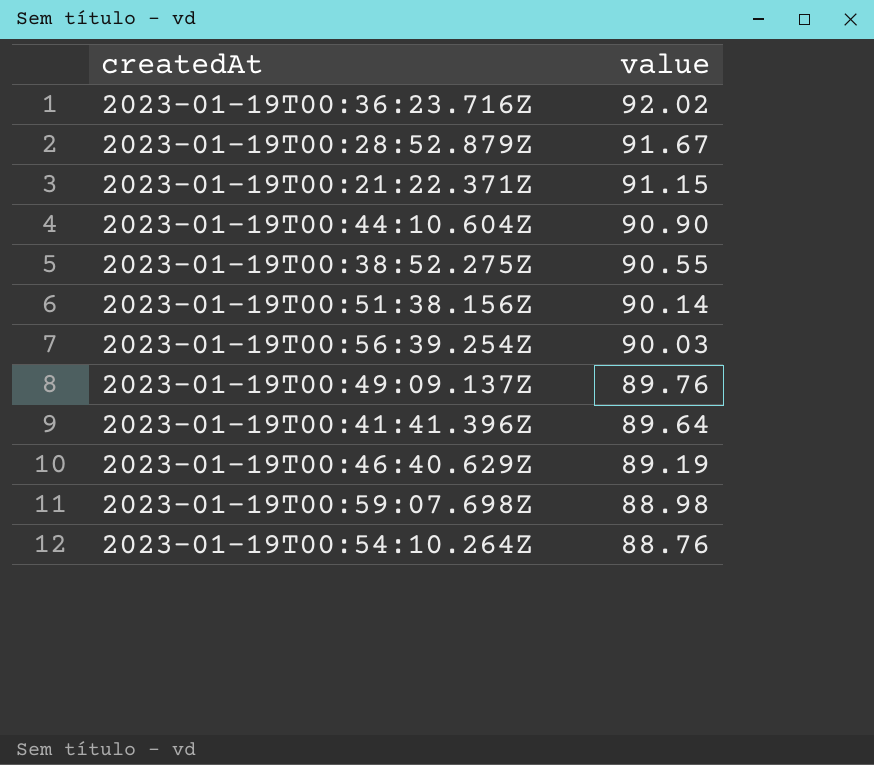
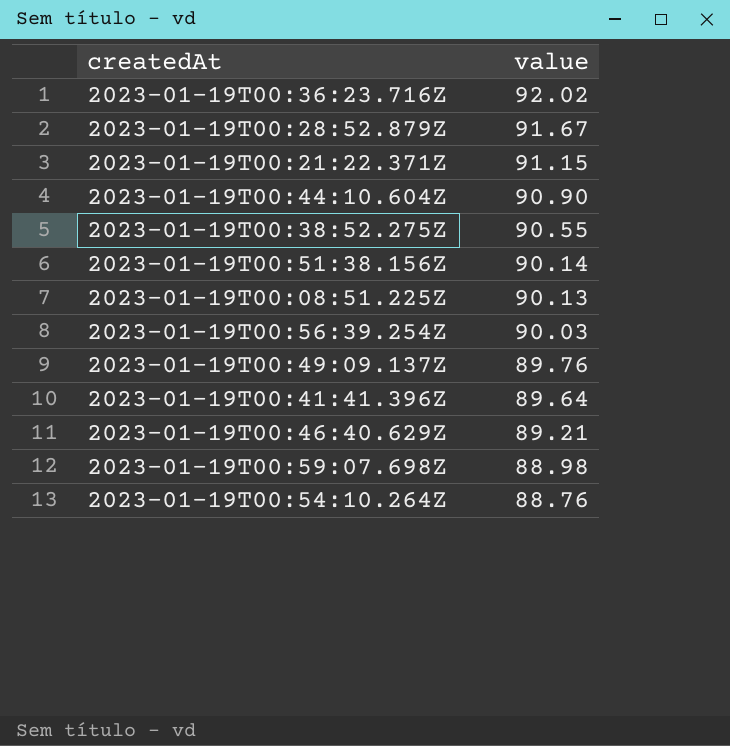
row 2023-01-19T00:08:51.225Z: none -> 90.13
2023-01-19T00:46:40.629Z | value: 89.19 -> 89.21

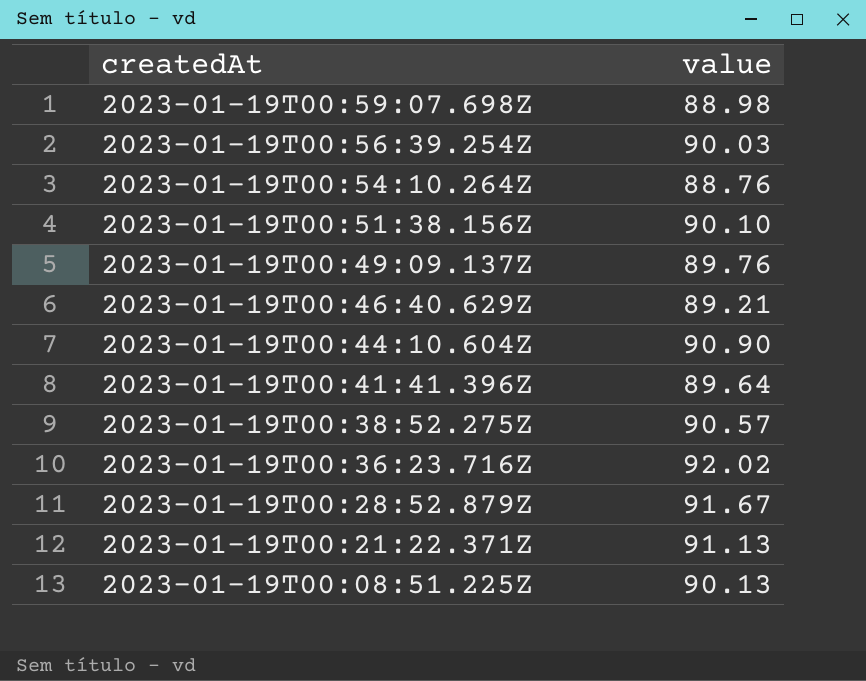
row order: value descending -> createdAt descending
2023-01-19T00:51:38.156Z | value: 90.14 -> 90.10
2023-01-19T00:38:52.275Z | value: 90.55 -> 90.57
2023-01-19T00:21:22.371Z | value: 91.15 -> 91.13

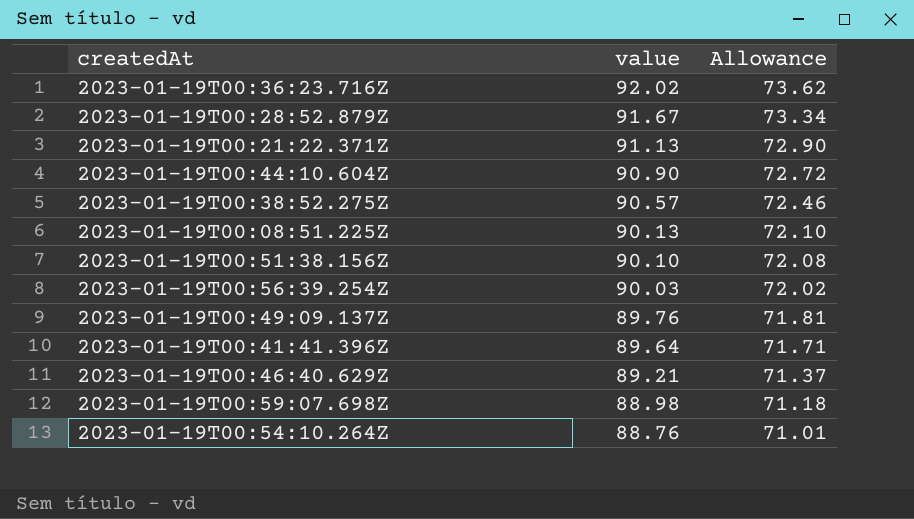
row order: createdAt descending -> value descending
column Allowance | formula: none -> [value] * 0.8

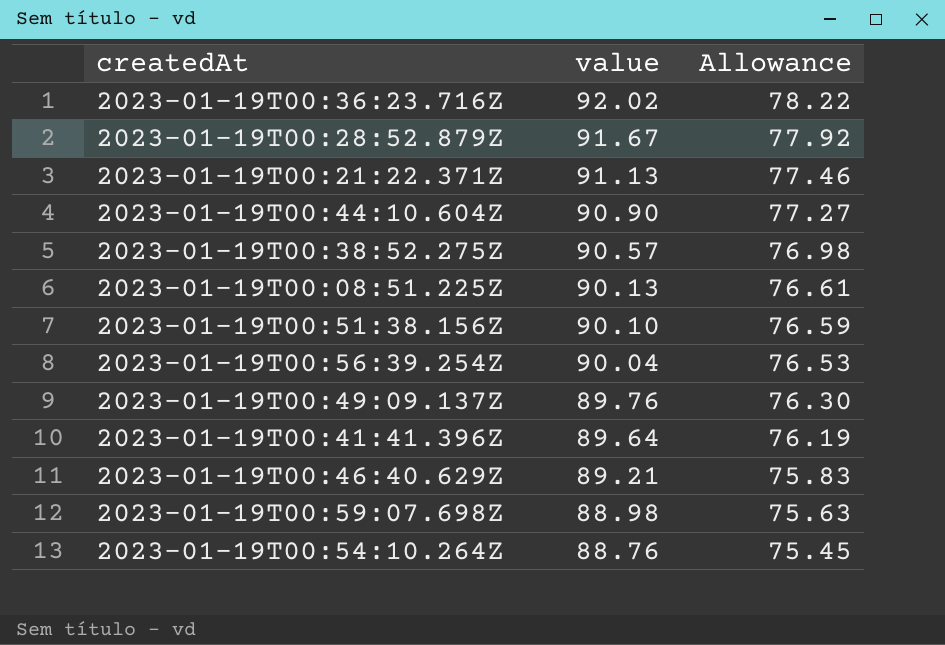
column Allowance | formula: [value] * 0.8 -> [value] * 0.85
2023-01-19T00:56:39.254Z | value: 90.03 -> 90.04

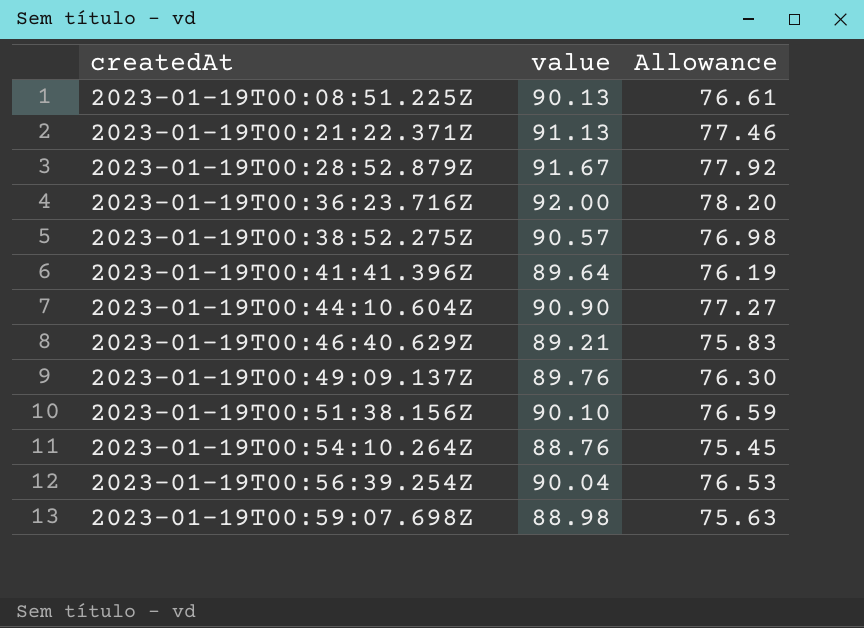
row order: value descending -> createdAt ascending
2023-01-19T00:36:23.716Z | value: 92.02 -> 92.00
2023-01-19T00:36:23.716Z | Allowance: 78.22 -> 78.20

